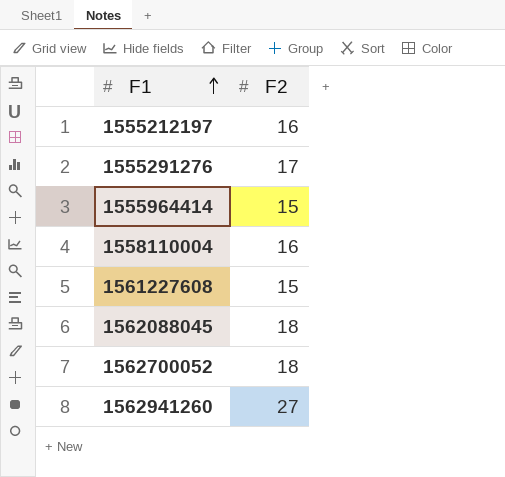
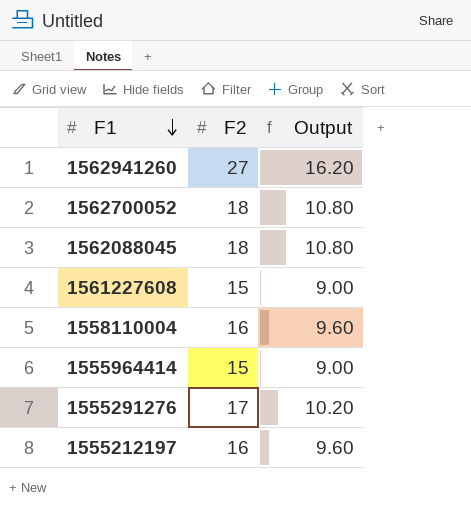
row order: F1 ascending -> F1 descending
column Output | formula: none -> [F2] * 0.6

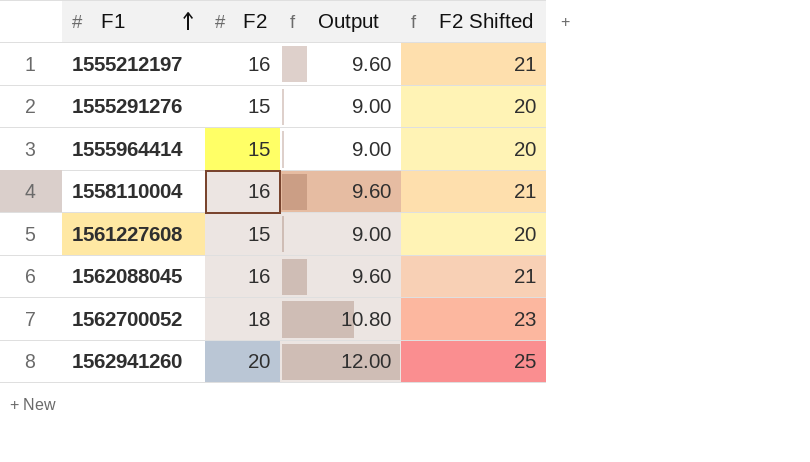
row order: F1 descending -> F1 ascending
column F2 Shifted | formula: none -> [F2] + 5
1555291276 | F2: 17 -> 15
1555291276 | Output: 10.20 -> 9.00
1562088045 | F2: 18 -> 16
1562088045 | Output: 10.80 -> 9.60
1562941260 | F2: 27 -> 20
1562941260 | Output: 16.20 -> 12.00

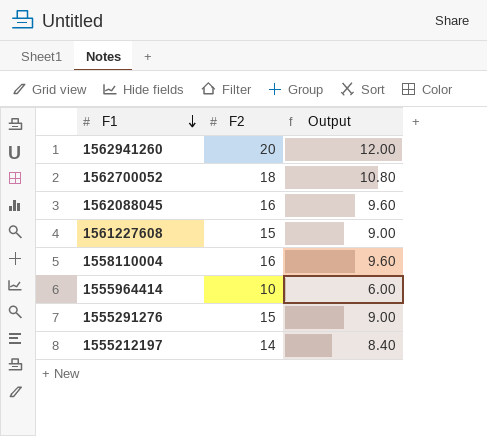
row order: F1 ascending -> F1 descending
column F2 Shifted | formula: [F2] + 5 -> none
1555964414 | F2: 15 -> 10
1555964414 | Output: 9.00 -> 6.00
1555212197 | F2: 16 -> 14
1555212197 | Output: 9.60 -> 8.40

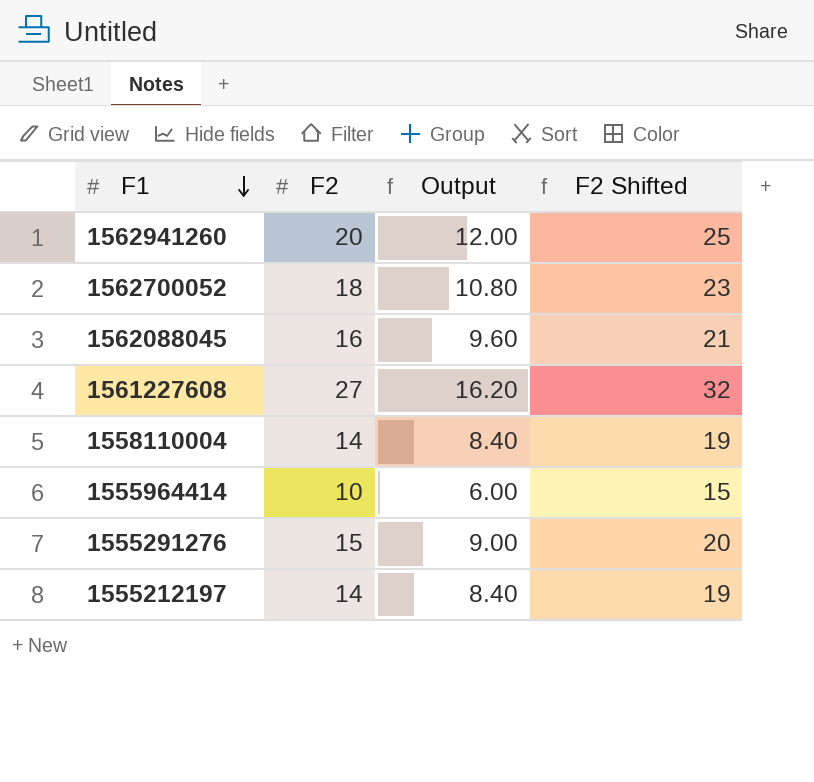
column F2 Shifted | formula: none -> [F2] + 5
1561227608 | F2: 15 -> 27
1561227608 | Output: 9.00 -> 16.20
1558110004 | F2: 16 -> 14
1558110004 | Output: 9.60 -> 8.40

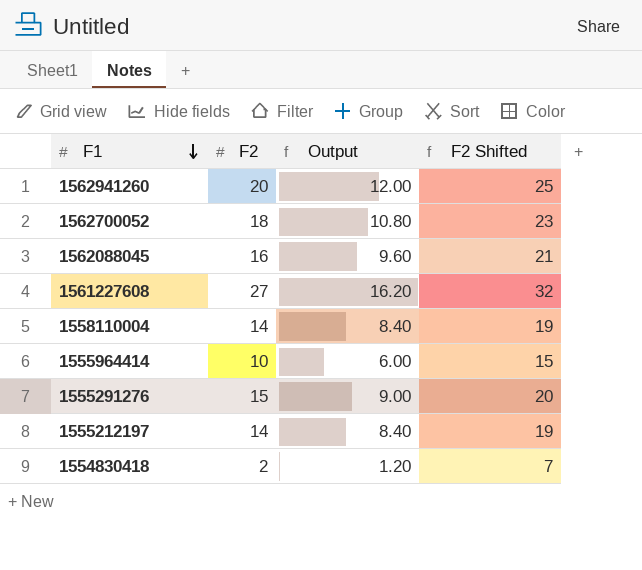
row 1554830418: none -> 2 | 1.20 | 7

